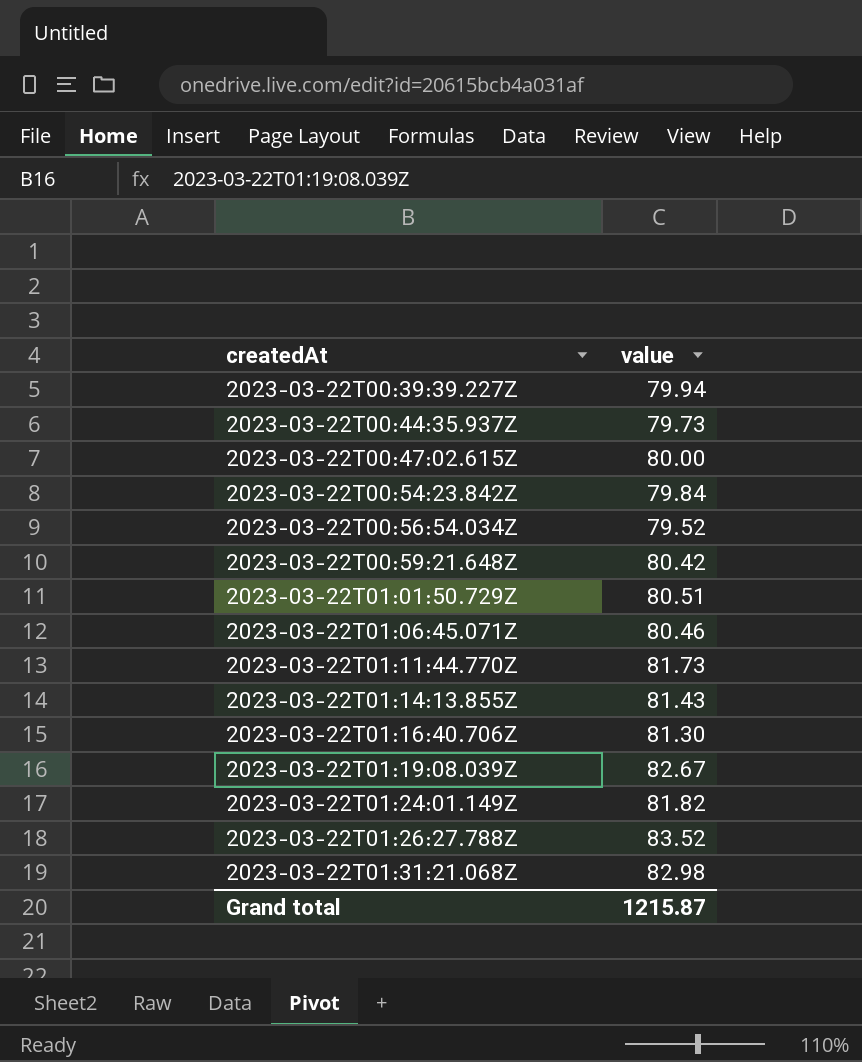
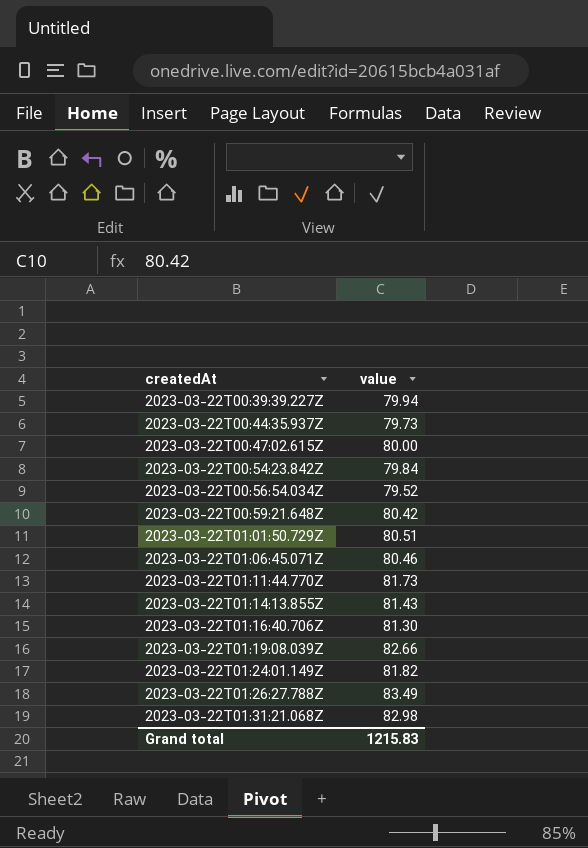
2023-03-22T01:19:08.039Z | value: 82.67 -> 82.66
2023-03-22T01:26:27.788Z | value: 83.52 -> 83.49
Grand total | value: 1215.87 -> 1215.83

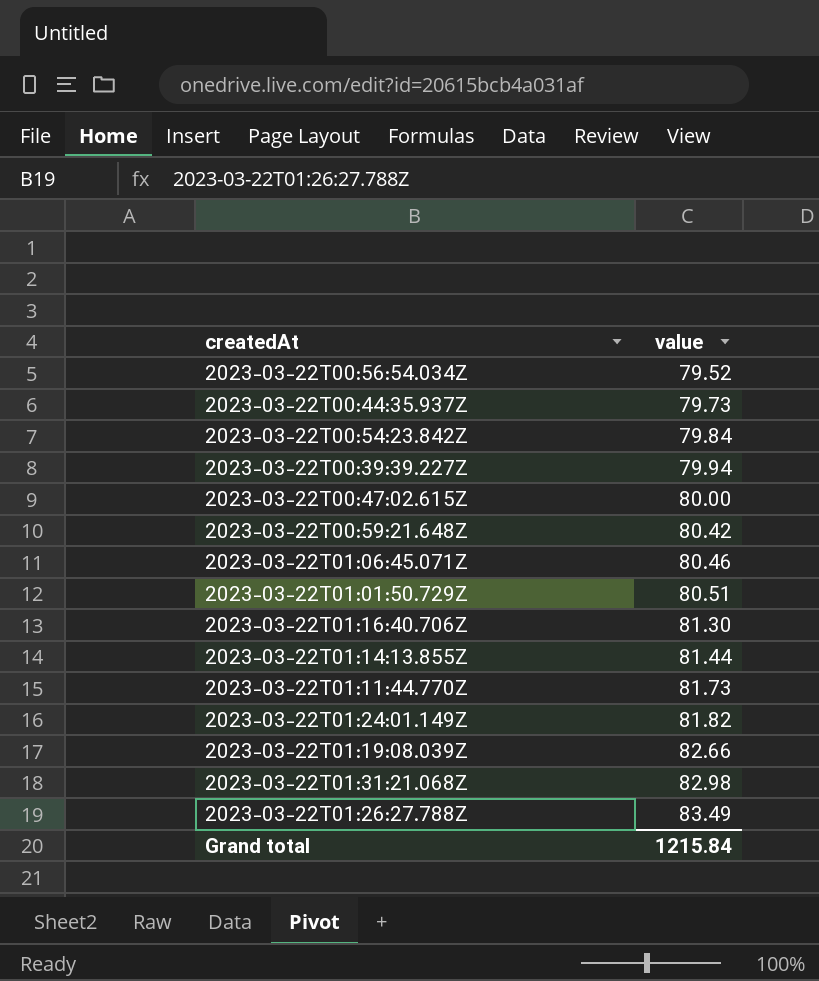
row order: createdAt ascending -> value ascending
2023-03-22T01:14:13.855Z | value: 81.43 -> 81.44
Grand total | value: 1215.83 -> 1215.84

